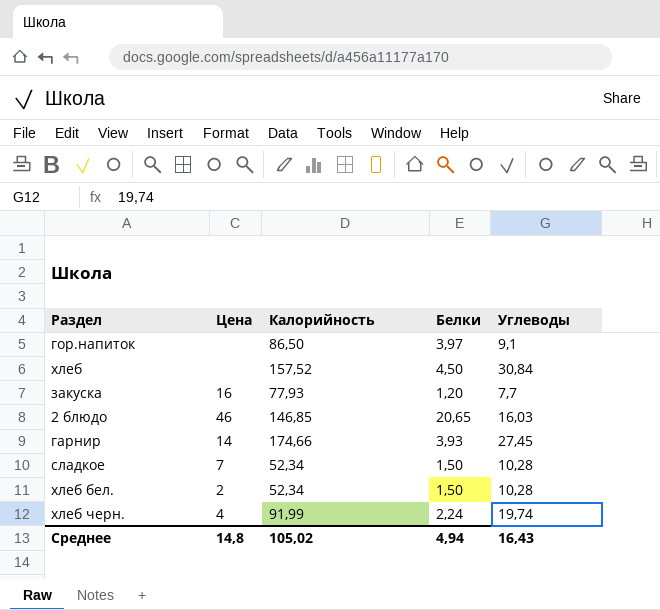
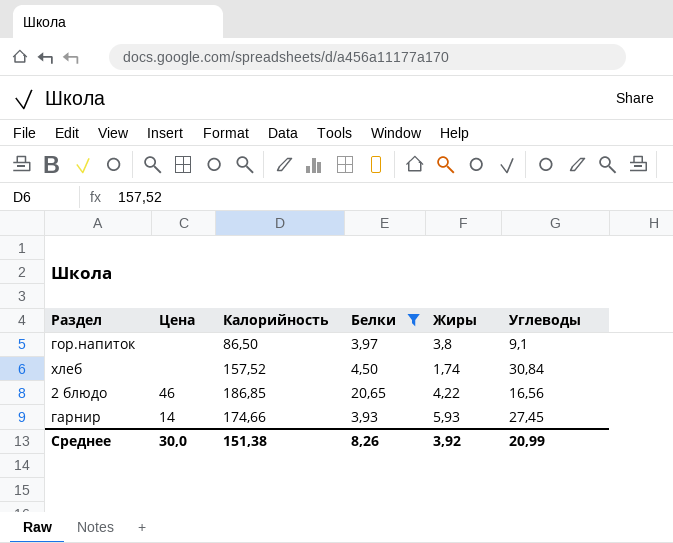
filter: none -> Белки >= 3,93
column Жиры | position: none -> 5
2 блюдо | Калорийность: 146,85 -> 186,85
2 блюдо | Углеводы: 16,03 -> 16,56
Среднее | Цена: 14,8 -> 30,0
Среднее | Калорийность: 105,02 -> 151,38
Среднее | Белки: 4,94 -> 8,26
Среднее | Углеводы: 16,43 -> 20,99

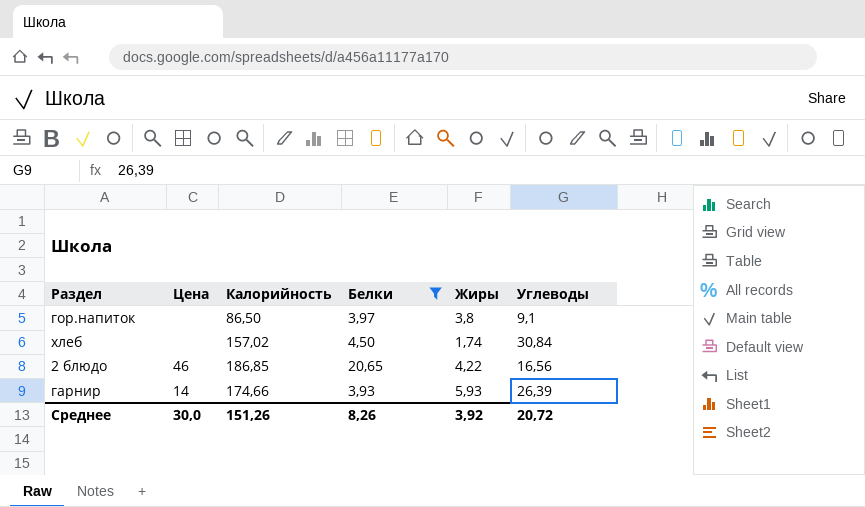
хлеб | Калорийность: 157,52 -> 157,02
гарнир | Углеводы: 27,45 -> 26,39
Среднее | Калорийность: 151,38 -> 151,26
Среднее | Углеводы: 20,99 -> 20,72

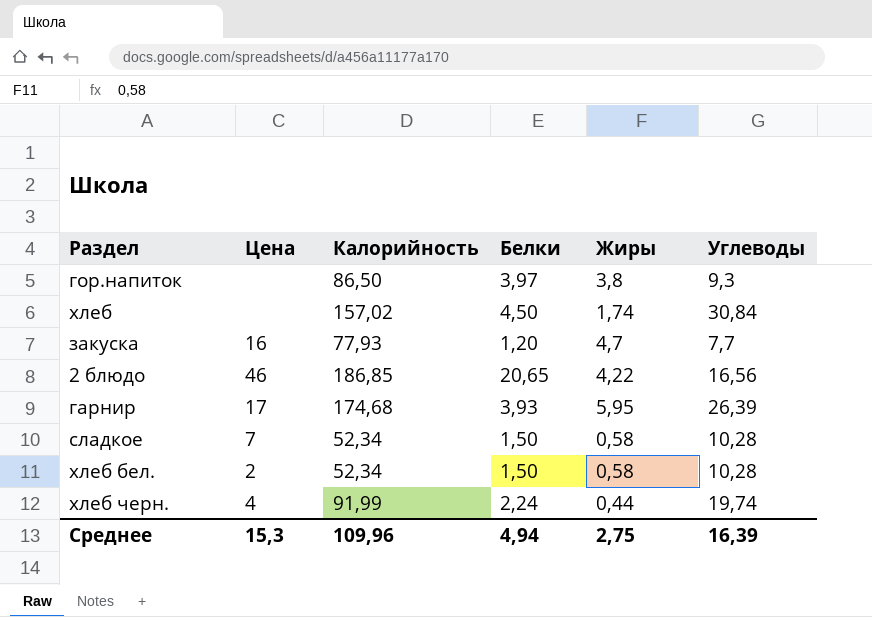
filter: Белки >= 3,93 -> none
гор.напиток | Углеводы: 9,1 -> 9,3
гарнир | Цена: 14 -> 17
гарнир | Калорийность: 174,66 -> 174,68
гарнир | Жиры: 5,93 -> 5,95
Среднее | Цена: 30,0 -> 15,3
Среднее | Калорийность: 151,26 -> 109,96
Среднее | Белки: 8,26 -> 4,94
Среднее | Жиры: 3,92 -> 2,75
Среднее | Углеводы: 20,72 -> 16,39

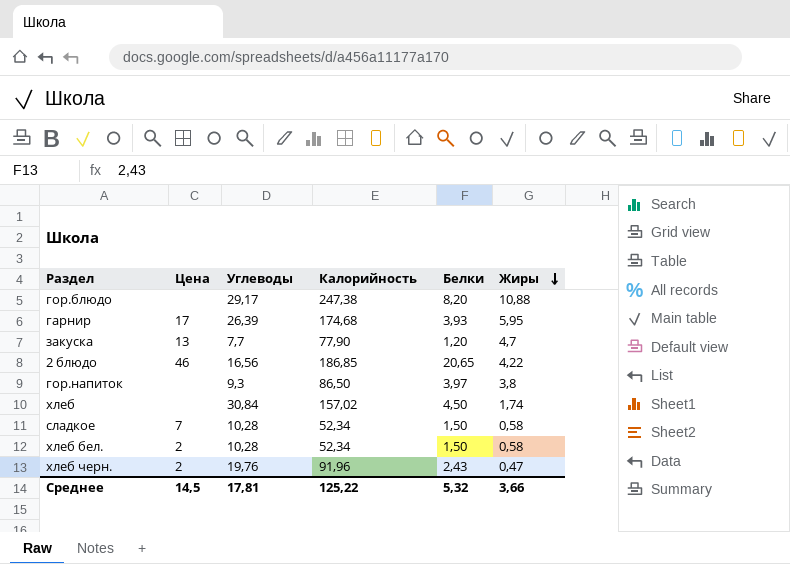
row order: none -> Жиры descending
column Углеводы | position: 6 -> 3
row гор.блюдо: none -> none | 29,17 | 247,38 | 8,20 | 10,88
закуска | Цена: 16 -> 13
закуска | Калорийность: 77,93 -> 77,90
хлеб черн. | Цена: 4 -> 2
хлеб черн. | Углеводы: 19,74 -> 19,76
хлеб черн. | Калорийность: 91,99 -> 91,96
хлеб черн. | Белки: 2,24 -> 2,43
хлеб черн. | Жиры: 0,44 -> 0,47
Среднее | Цена: 15,3 -> 14,5
Среднее | Углеводы: 16,39 -> 17,81
Среднее | Калорийность: 109,96 -> 125,22
Среднее | Белки: 4,94 -> 5,32
Среднее | Жиры: 2,75 -> 3,66

